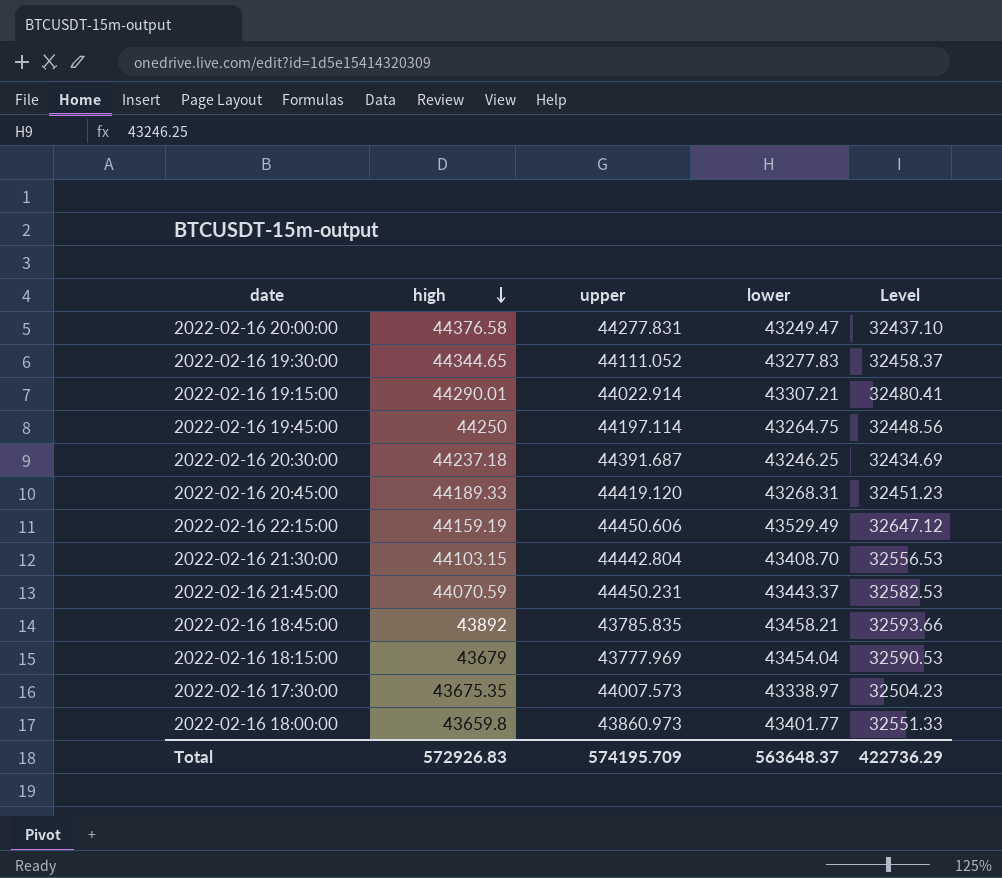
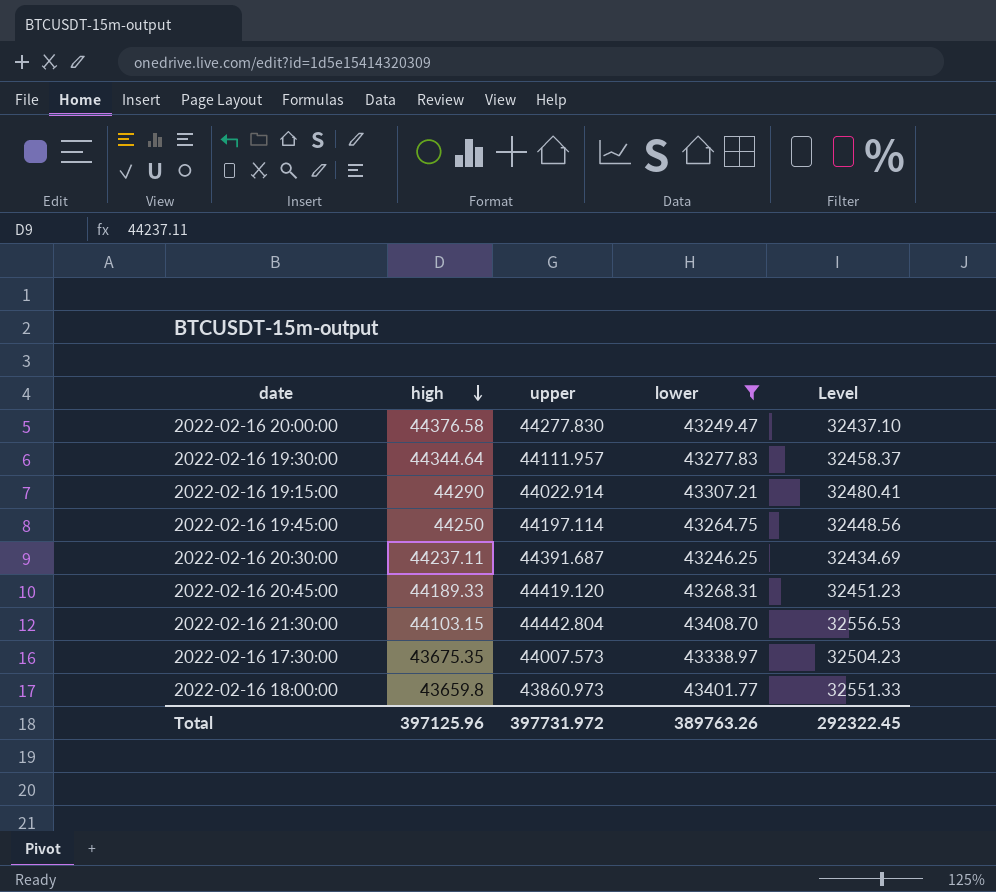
filter: none -> lower <= 43408.70
2022-02-16 20:00:00 | upper: 44277.831 -> 44277.830
2022-02-16 19:30:00 | high: 44344.65 -> 44344.64
2022-02-16 19:30:00 | upper: 44111.052 -> 44111.957
2022-02-16 19:15:00 | high: 44290.01 -> 44290
2022-02-16 20:30:00 | high: 44237.18 -> 44237.11
Total | high: 572926.83 -> 397125.96
Total | upper: 574195.709 -> 397731.972
Total | lower: 563648.37 -> 389763.26
Total | Level: 422736.29 -> 292322.45

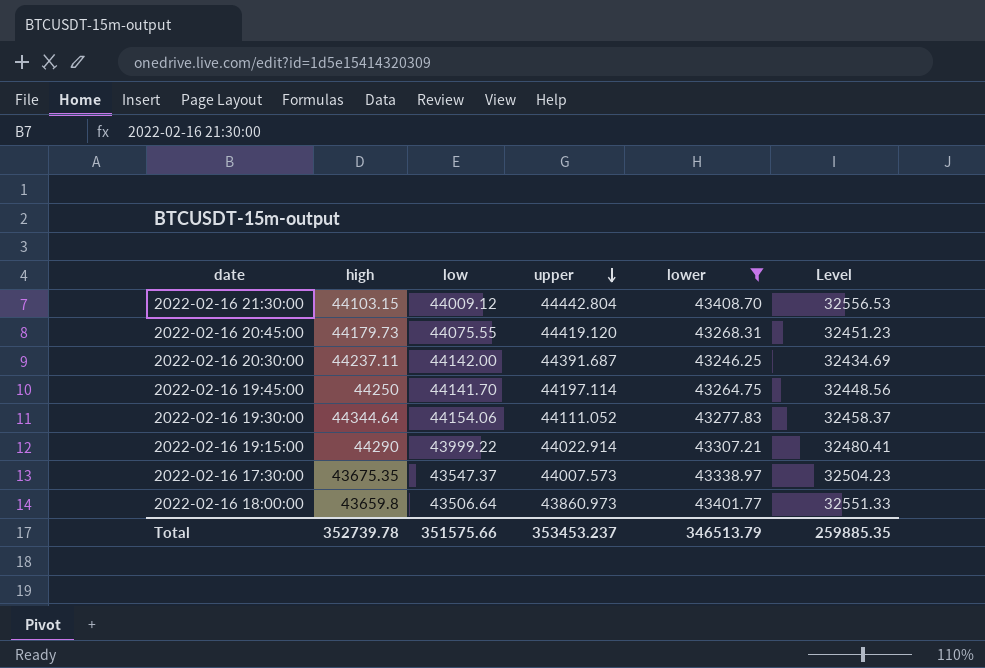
row order: high descending -> upper descending
column low | position: none -> 3
row 2022-02-16 20:00:00: 44376.58 | 44277.830 | 43249.47 | 32437.10 -> none
2022-02-16 20:45:00 | high: 44189.33 -> 44179.73
2022-02-16 19:30:00 | upper: 44111.957 -> 44111.052
Total | high: 397125.96 -> 352739.78
Total | upper: 397731.972 -> 353453.237
Total | lower: 389763.26 -> 346513.79
Total | Level: 292322.45 -> 259885.35

